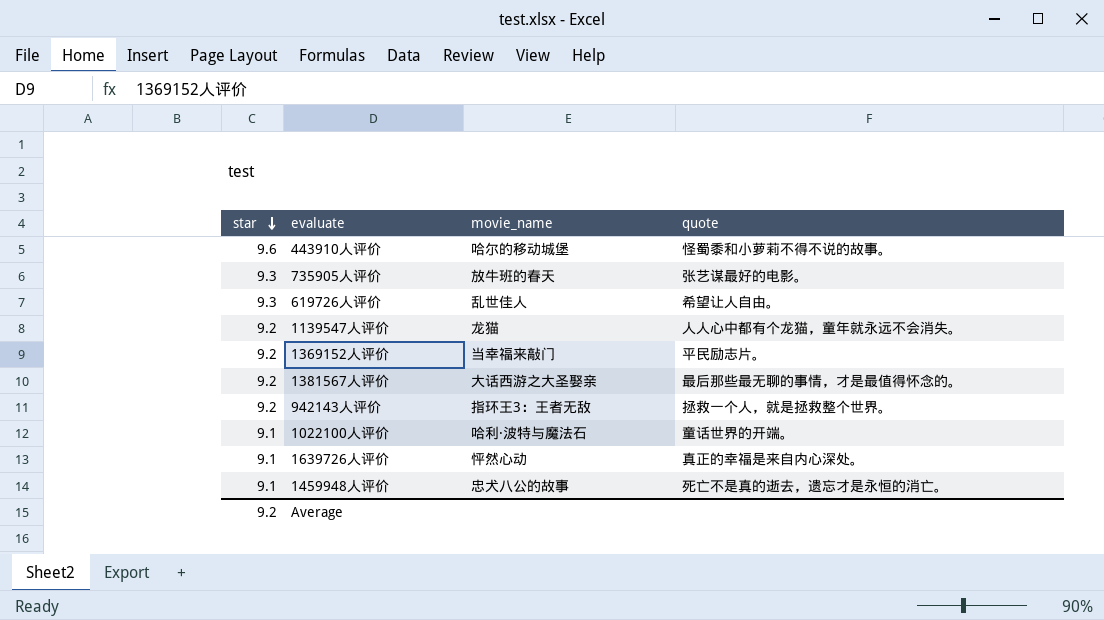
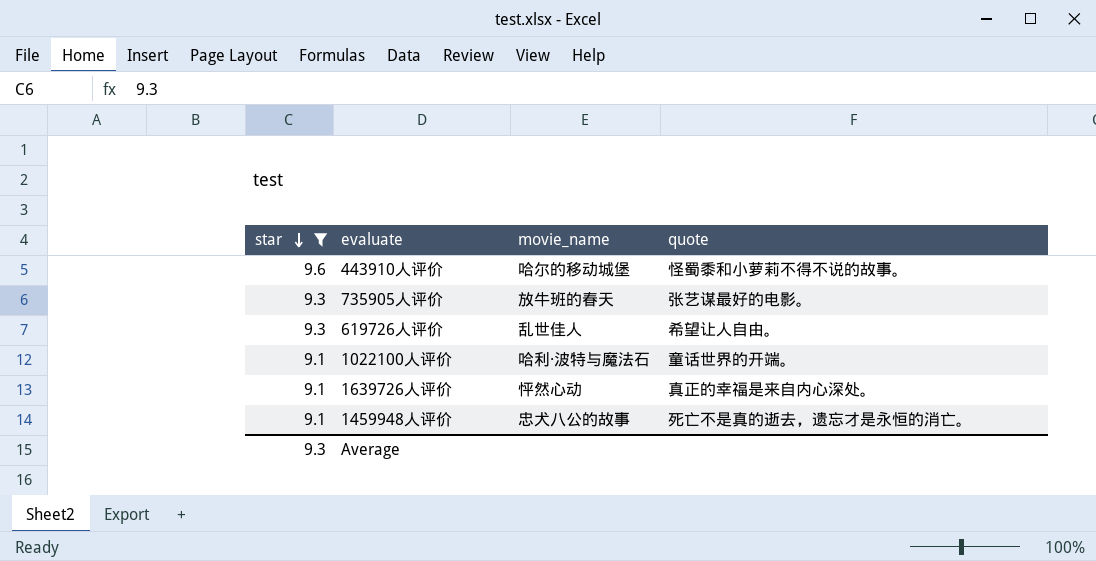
filter: none -> star != 9.2
Average | star: 9.2 -> 9.3

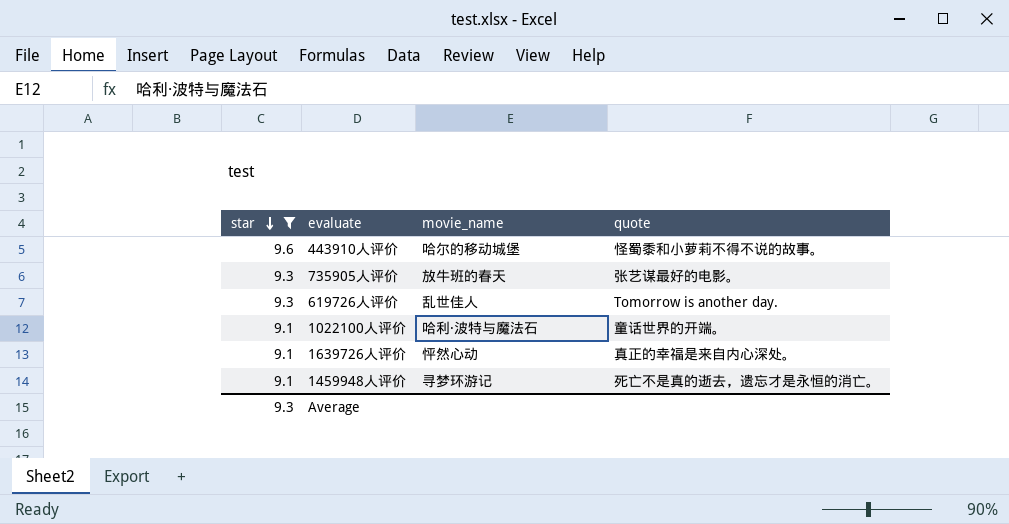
619726人评价 | quote: 希望让人自由。 -> Tomorrow is another day.
1459948人评价 | movie_name: 忠犬八公的故事 -> 寻梦环游记

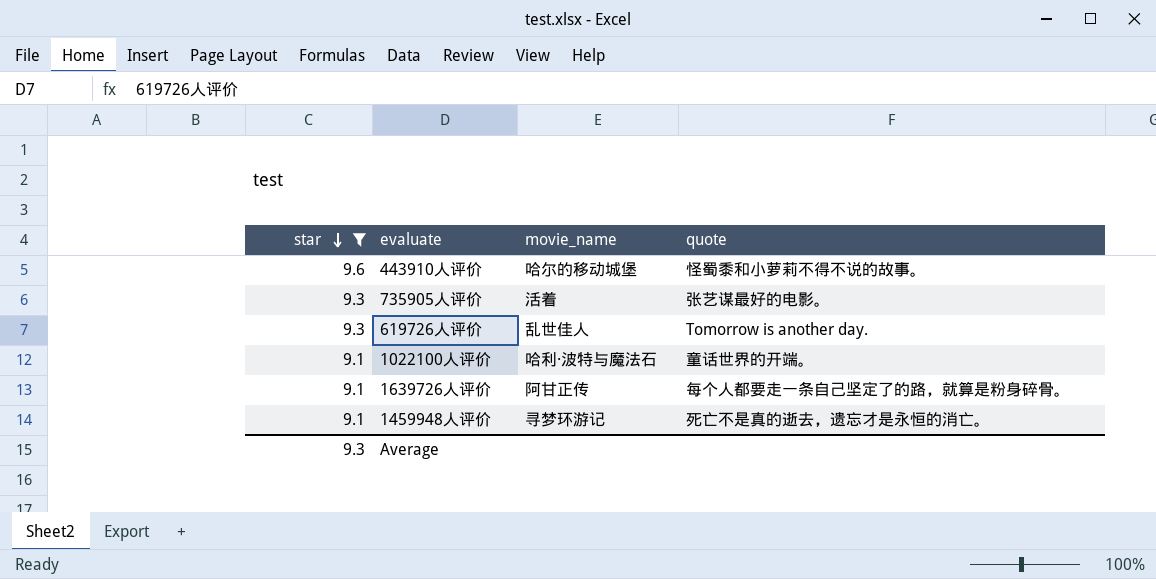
735905人评价 | movie_name: 放牛班的春天 -> 活着
1639726人评价 | movie_name: 怦然心动 -> 阿甘正传
1639726人评价 | quote: 真正的幸福是来自内心深处。 -> 每个人都要走一条自己坚定了的路，就算是粉身碎骨。

